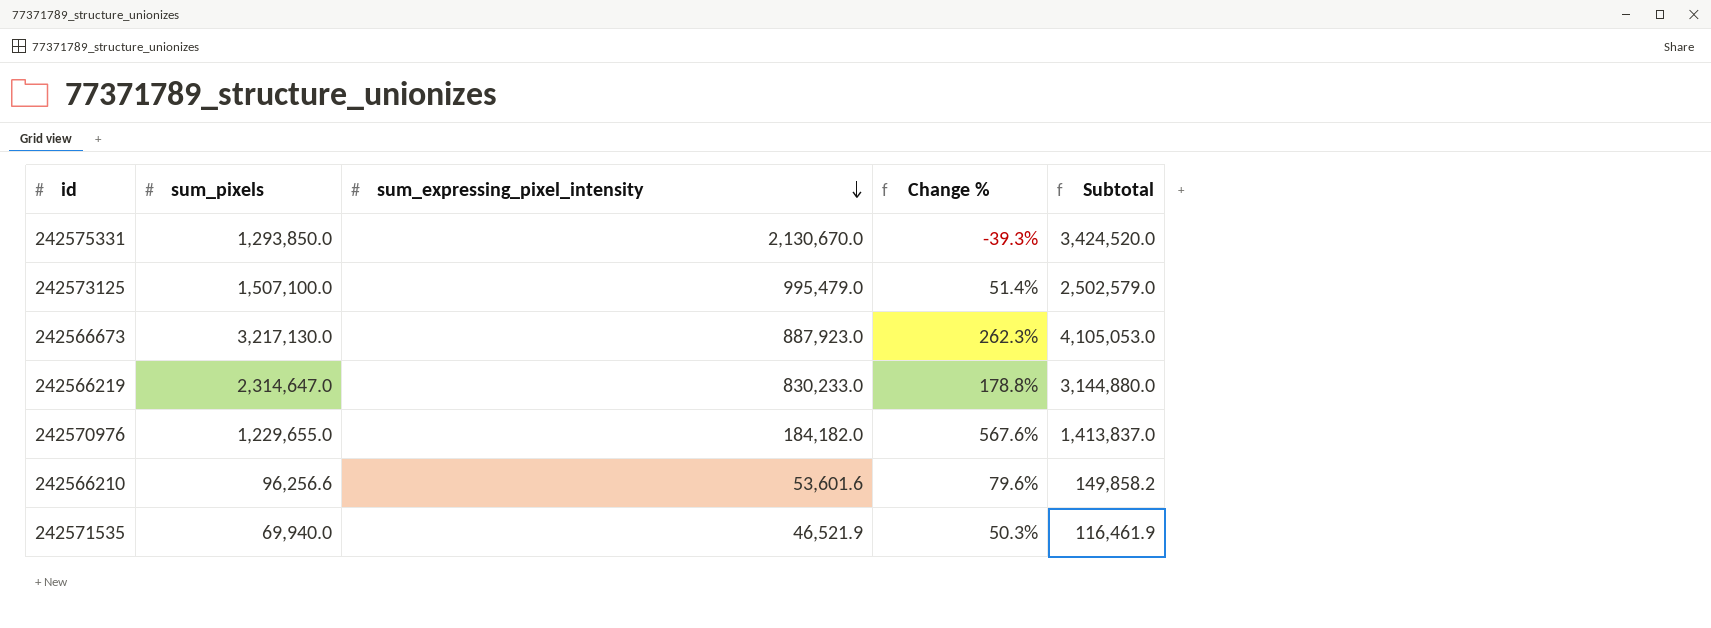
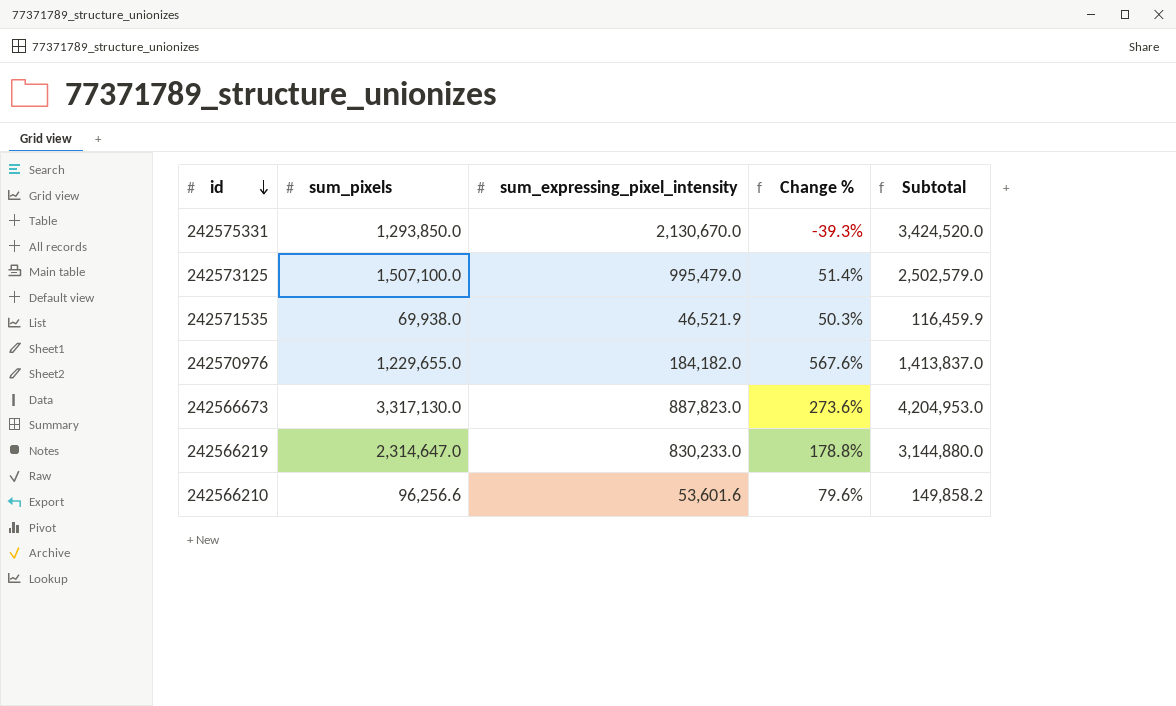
row order: sum_expressing_pixel_intensity descending -> id descending
242571535 | sum_pixels: 69,940.0 -> 69,938.0
242571535 | Subtotal: 116,461.9 -> 116,459.9
242566673 | sum_pixels: 3,217,130.0 -> 3,317,130.0
242566673 | sum_expressing_pixel_intensity: 887,923.0 -> 887,823.0
242566673 | Change %: 262.3% -> 273.6%
242566673 | Subtotal: 4,105,053.0 -> 4,204,953.0

